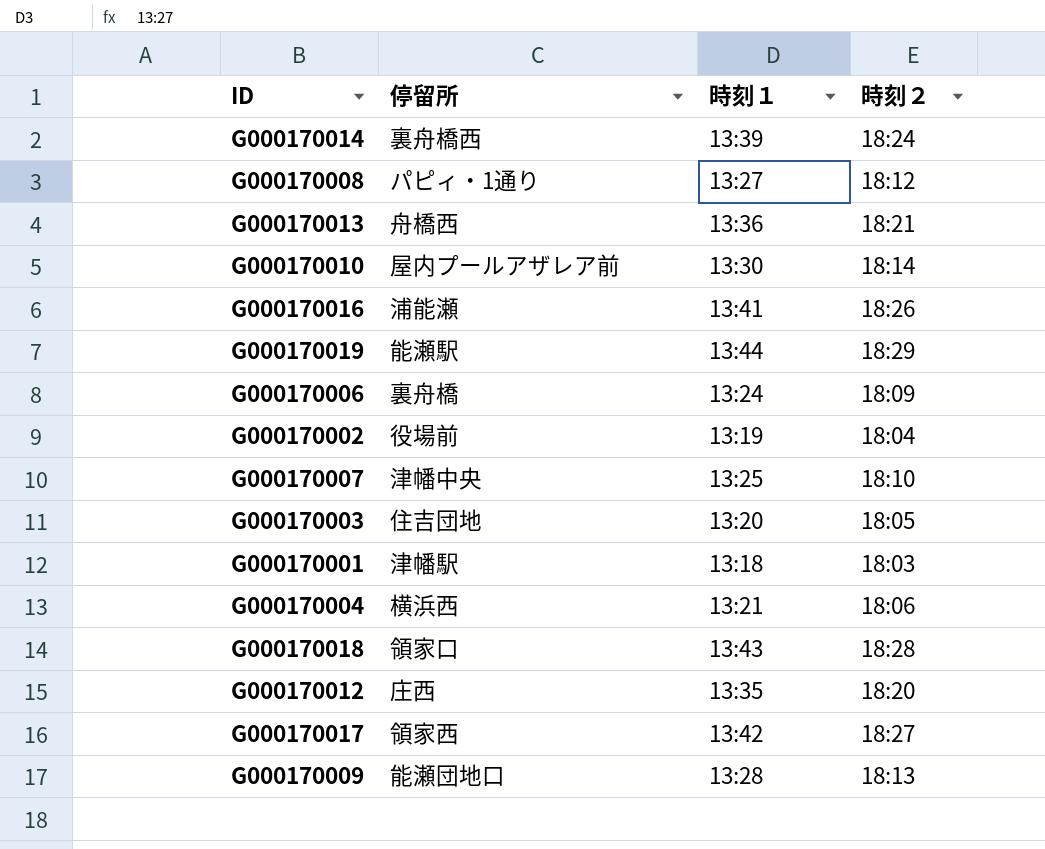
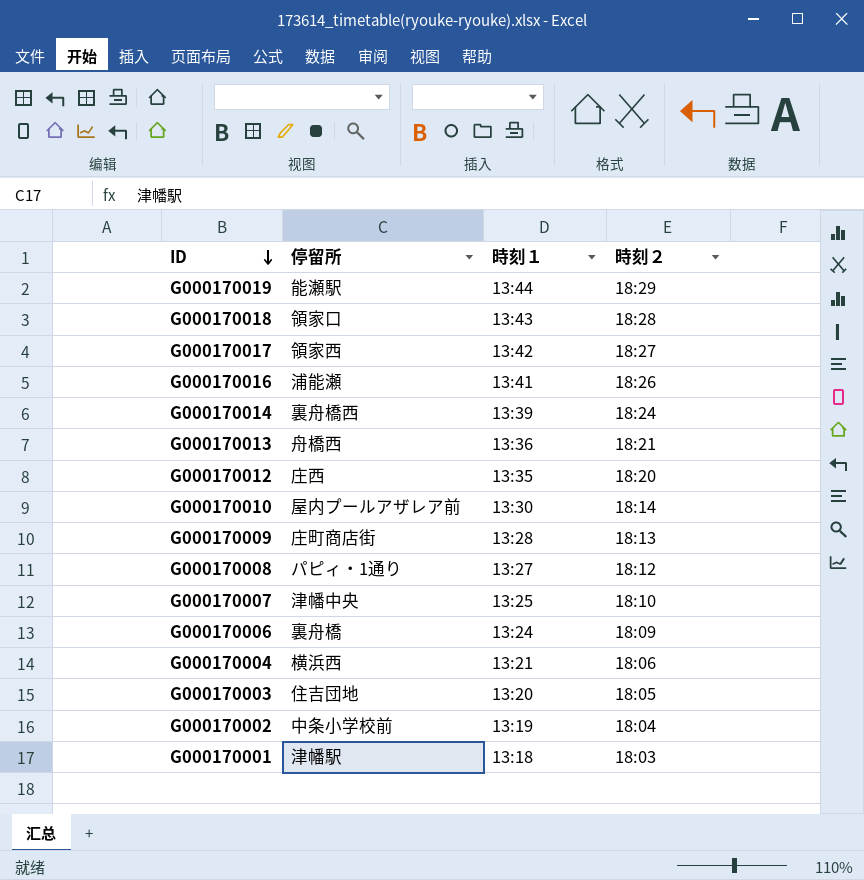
row order: none -> ID descending
G000170009 | 停留所: 能瀬団地口 -> 庄町商店街
G000170002 | 停留所: 役場前 -> 中条小学校前

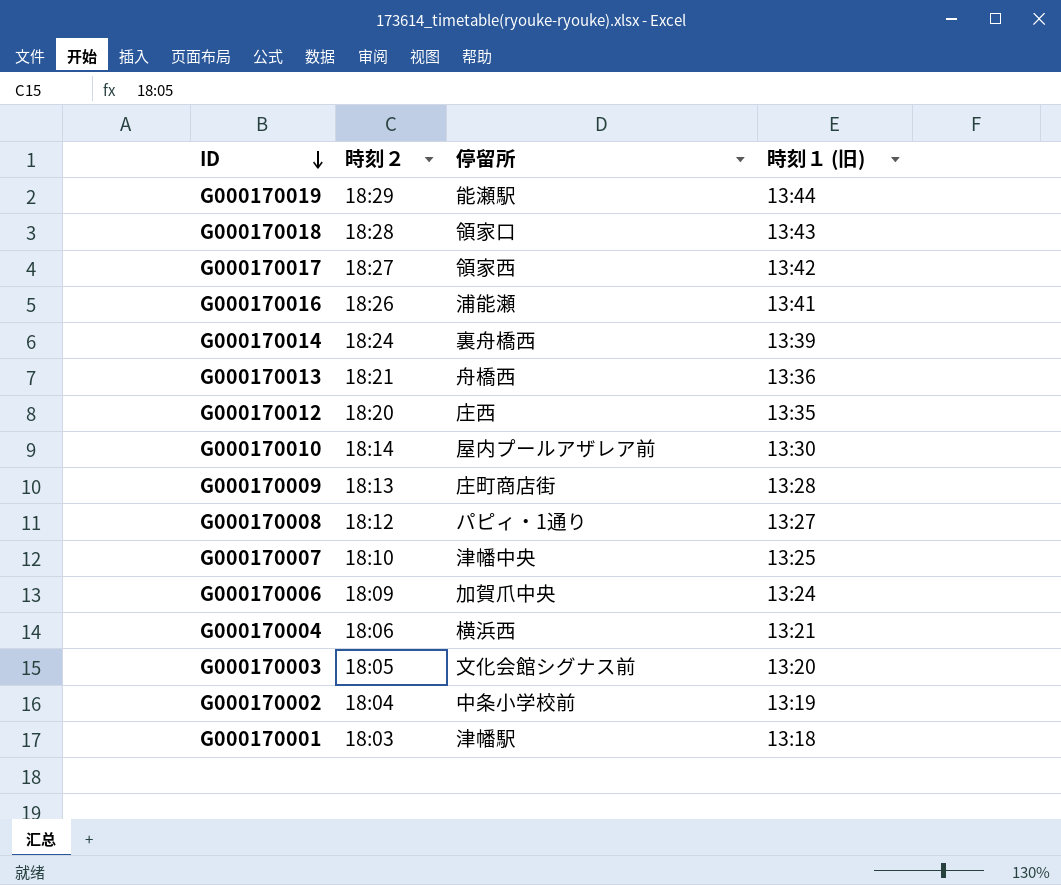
column 時刻２ | position: 4 -> 2
column name: 時刻１ -> 時刻１ (旧)
G000170006 | 停留所: 裏舟橋 -> 加賀爪中央
G000170003 | 停留所: 住吉団地 -> 文化会館シグナス前

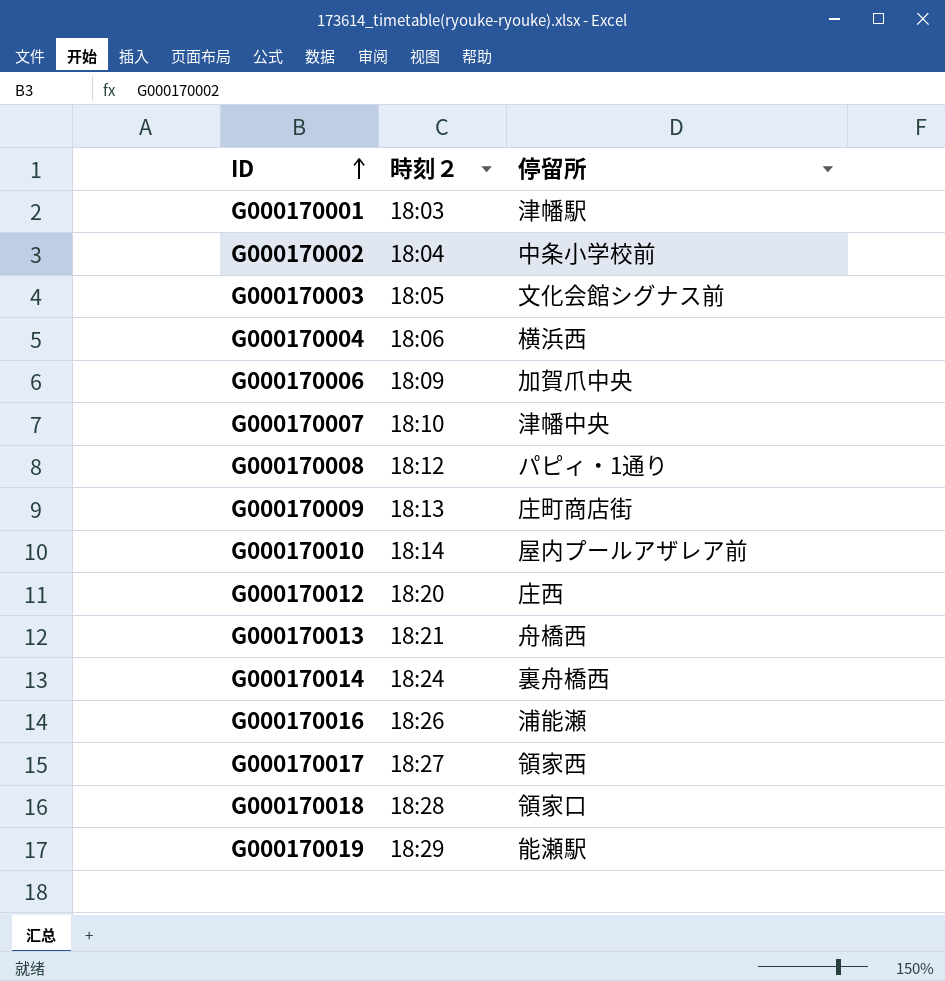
row order: ID descending -> ID ascending
column 時刻１ (旧) | position: 4 -> none

